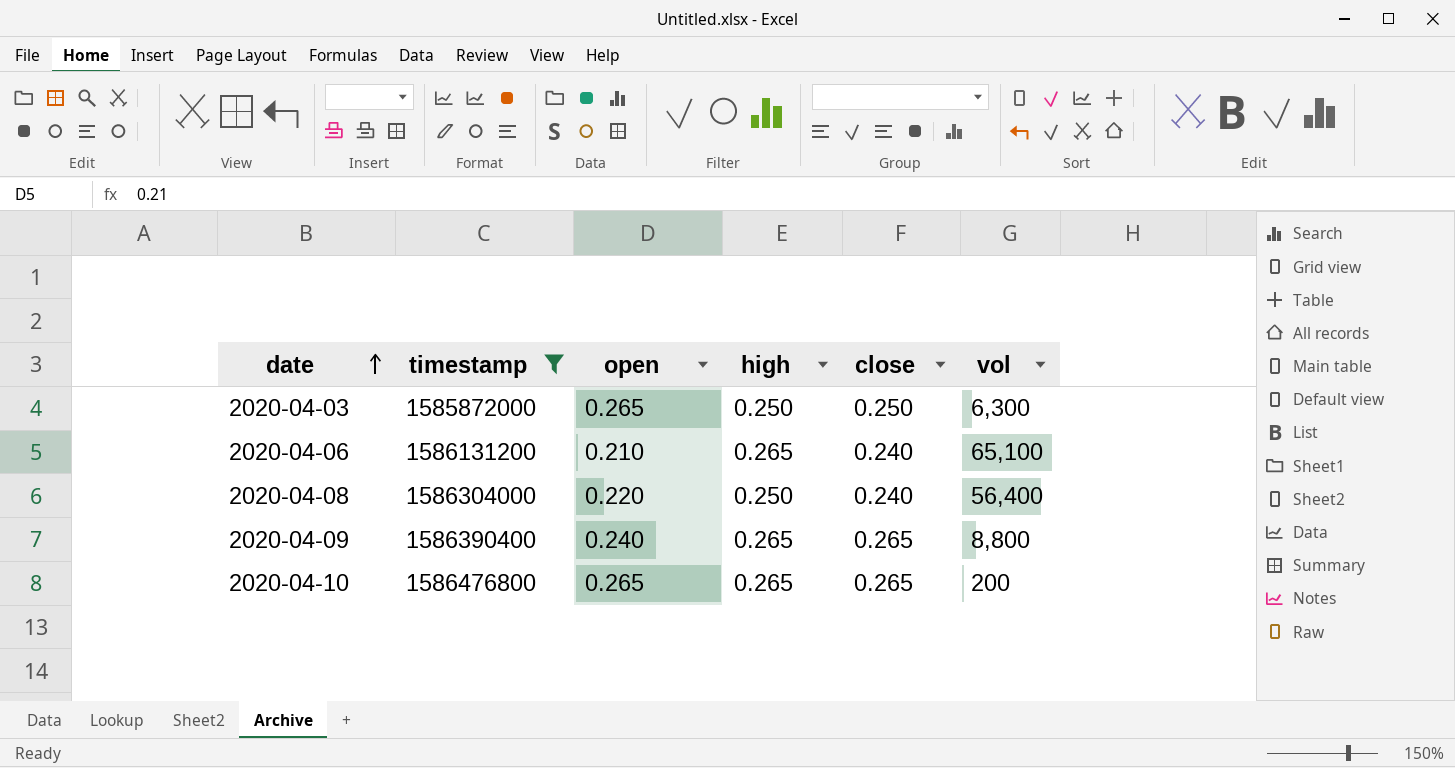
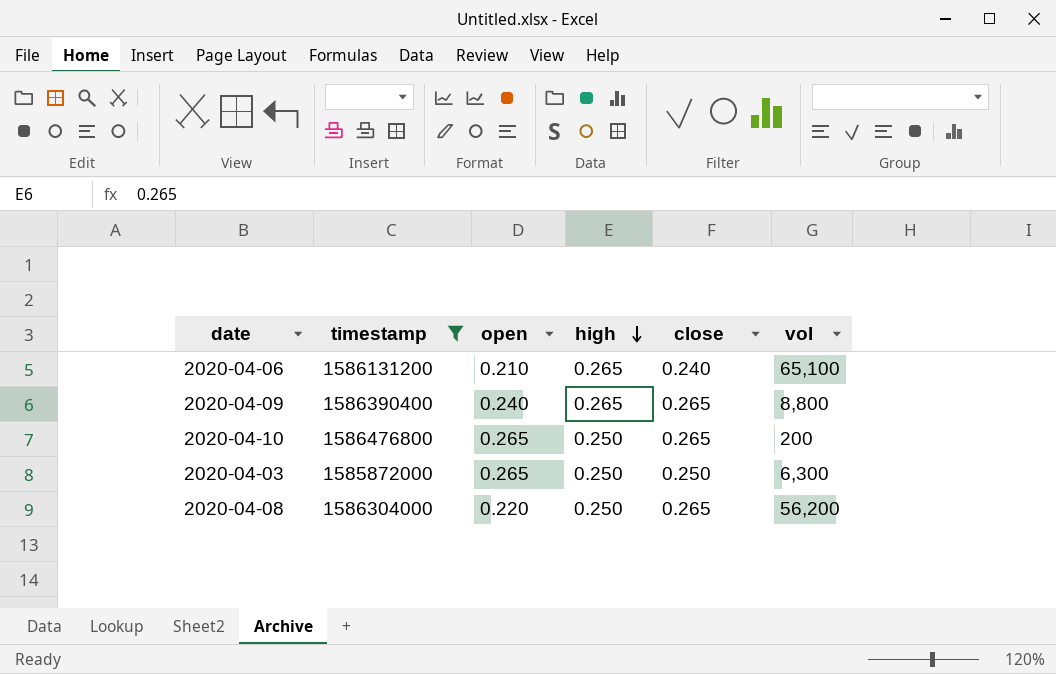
row order: date ascending -> high descending
2020-04-10 | high: 0.265 -> 0.250
2020-04-08 | close: 0.240 -> 0.265
2020-04-08 | vol: 56,400 -> 56,200

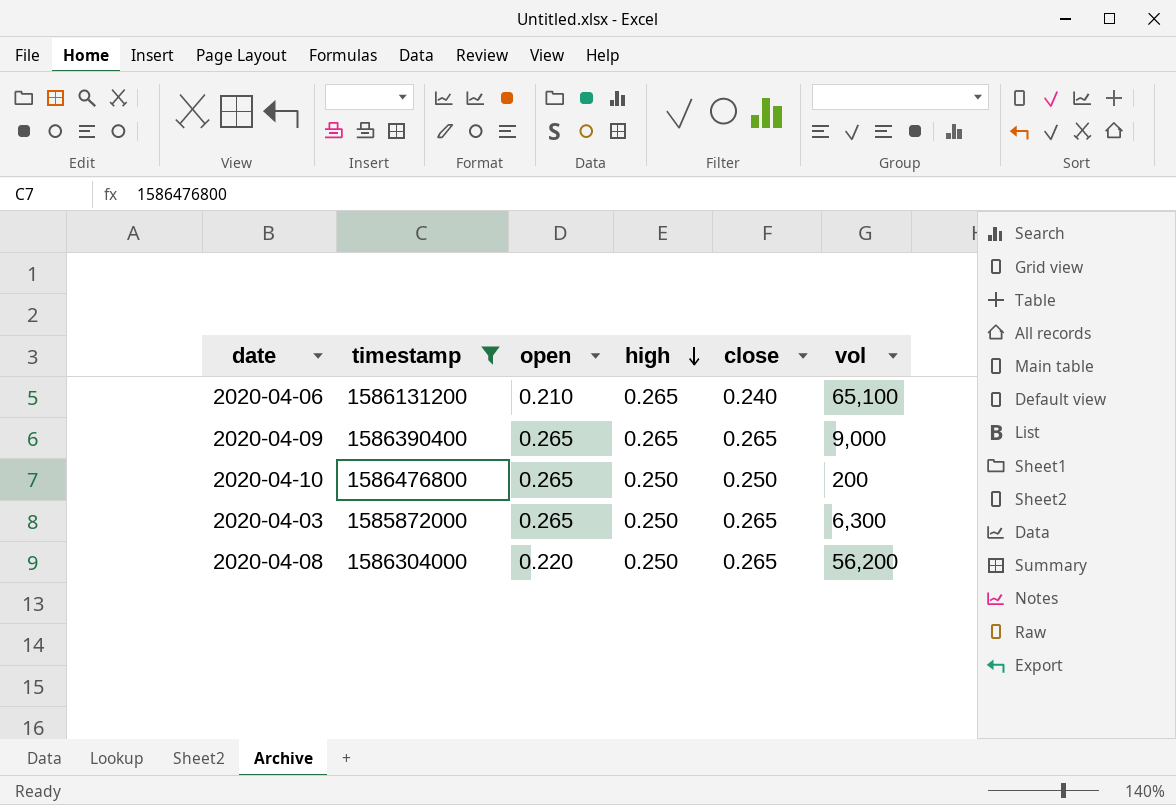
2020-04-09 | open: 0.240 -> 0.265
2020-04-09 | vol: 8,800 -> 9,000
2020-04-10 | close: 0.265 -> 0.250
2020-04-03 | close: 0.250 -> 0.265

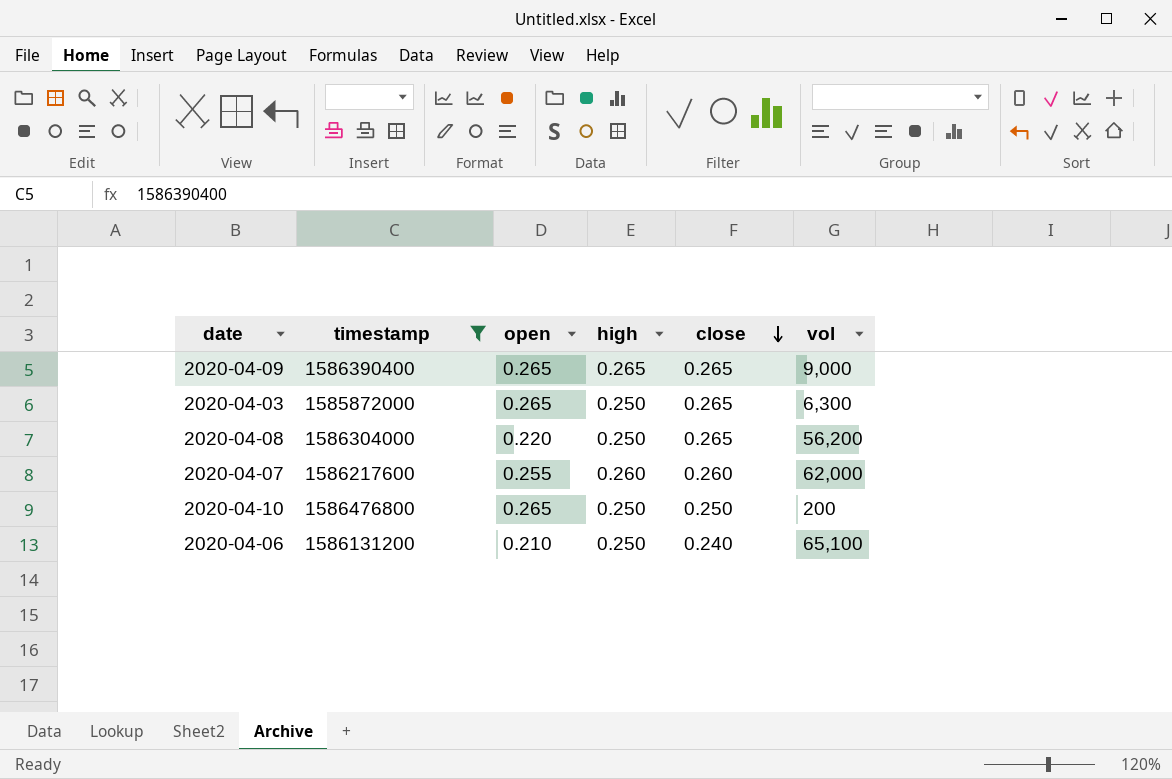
row order: high descending -> close descending
row 2020-04-07: none -> 1586217600 | 0.255 | 0.260 | 0.260 | 62,000
2020-04-06 | high: 0.265 -> 0.250

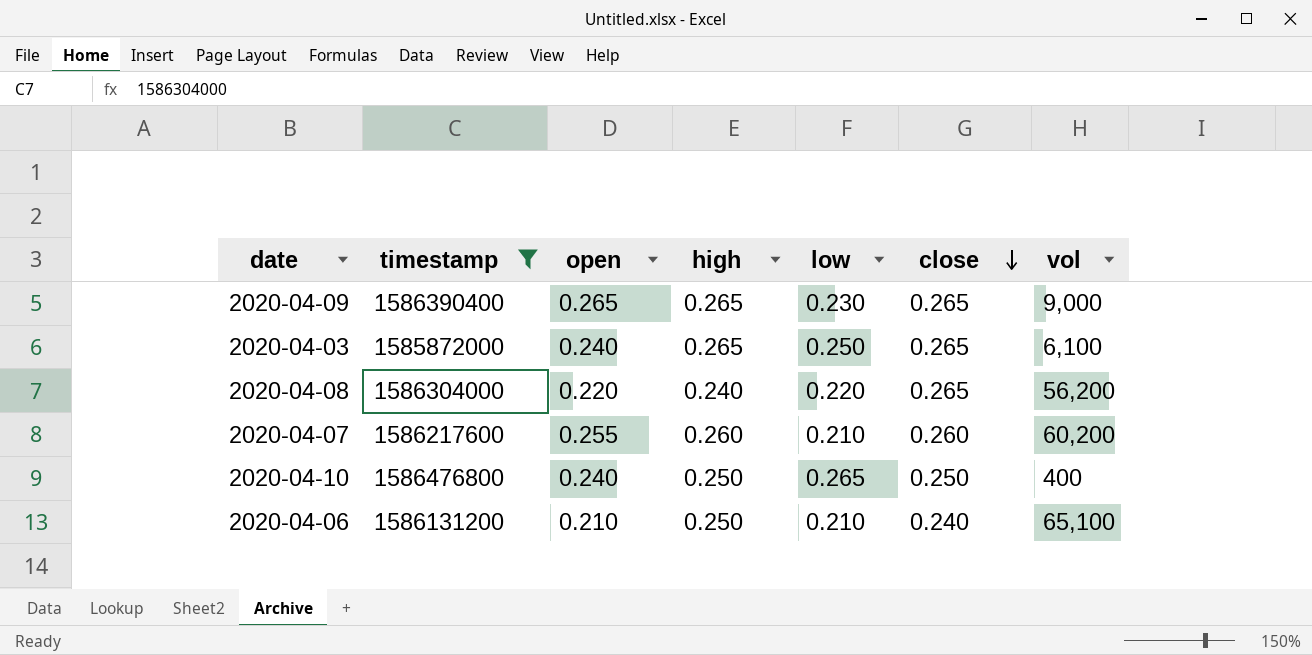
column low | position: none -> 5
2020-04-03 | open: 0.265 -> 0.240
2020-04-03 | high: 0.250 -> 0.265
2020-04-03 | vol: 6,300 -> 6,100
2020-04-08 | high: 0.250 -> 0.240
2020-04-07 | vol: 62,000 -> 60,200
2020-04-10 | open: 0.265 -> 0.240
2020-04-10 | vol: 200 -> 400

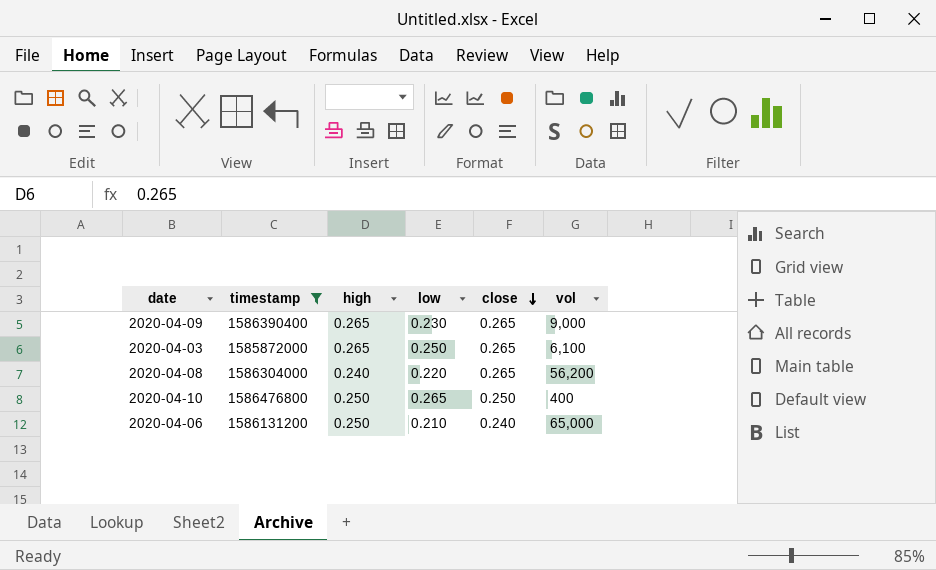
column open | position: 3 -> none
row 2020-04-07: 1586217600 | 0.255 | 0.260 | 0.210 | 0.260 | 60,200 -> none
2020-04-06 | vol: 65,100 -> 65,000

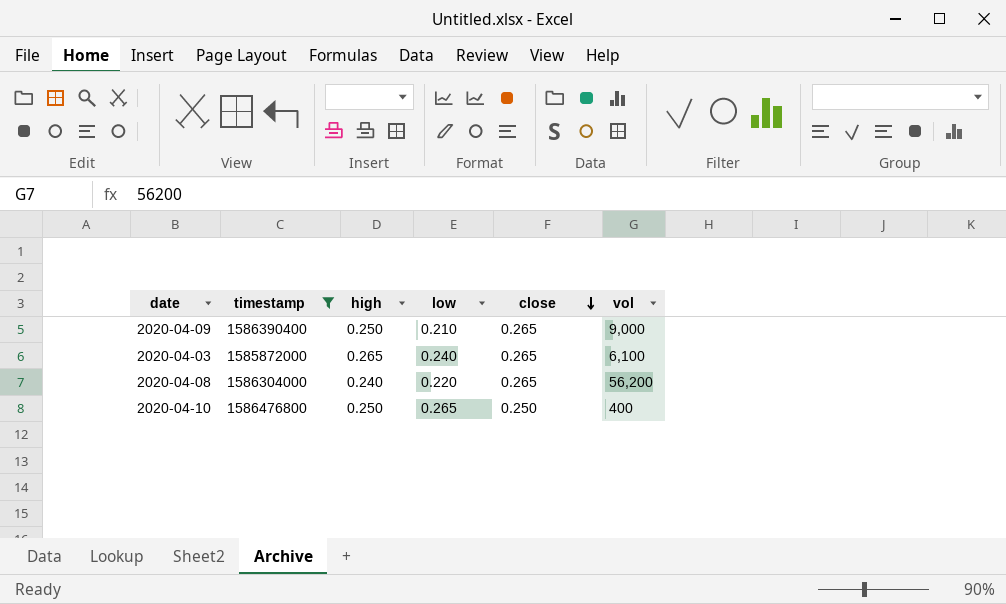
row 2020-04-06: 1586131200 | 0.250 | 0.210 | 0.240 | 65,000 -> none
2020-04-09 | high: 0.265 -> 0.250
2020-04-09 | low: 0.230 -> 0.210
2020-04-03 | low: 0.250 -> 0.240

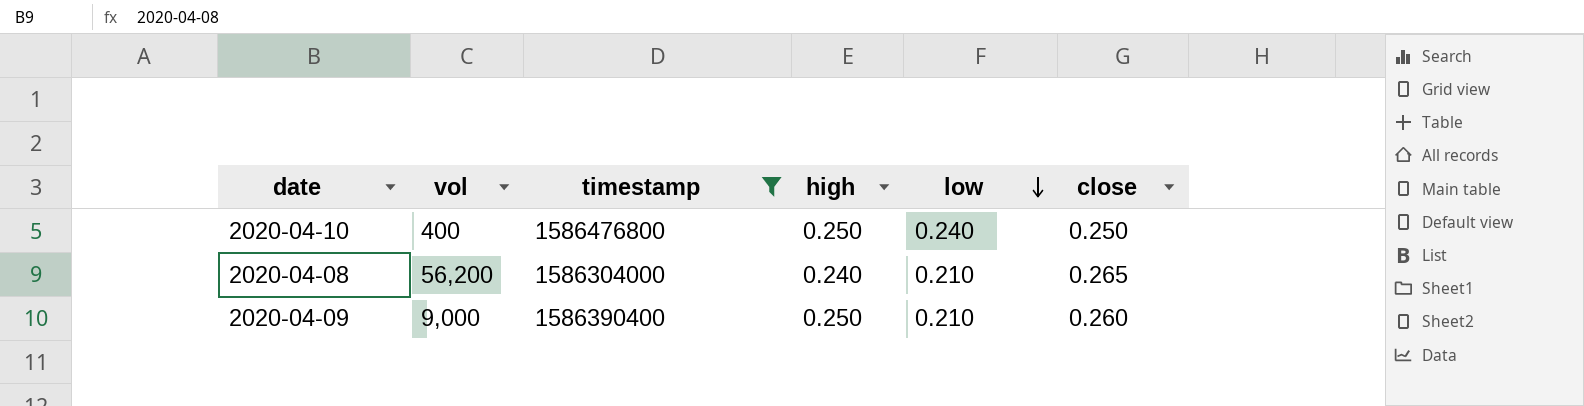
row order: close descending -> low descending
column vol | position: 6 -> 2
row 2020-04-03: 1585872000 | 0.265 | 0.240 | 0.265 | 6,100 -> none
2020-04-10 | low: 0.265 -> 0.240
2020-04-08 | low: 0.220 -> 0.210
2020-04-09 | close: 0.265 -> 0.260

